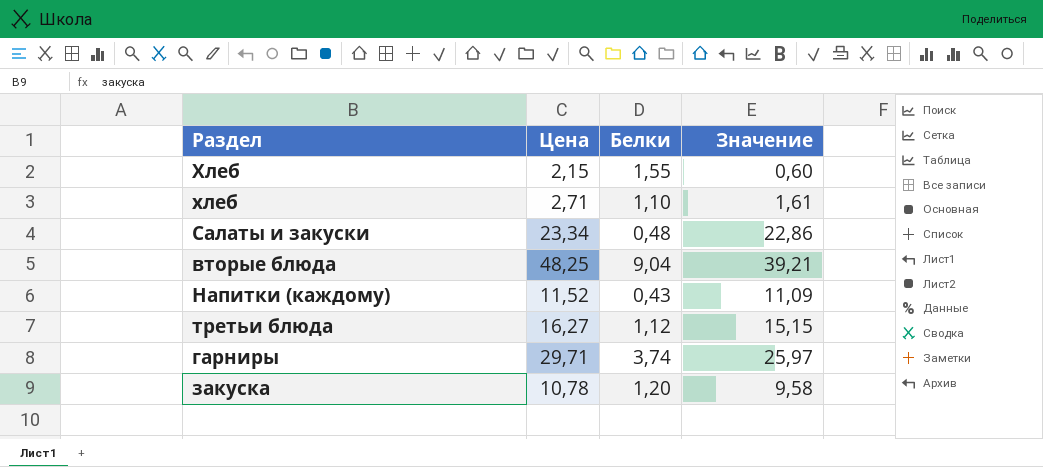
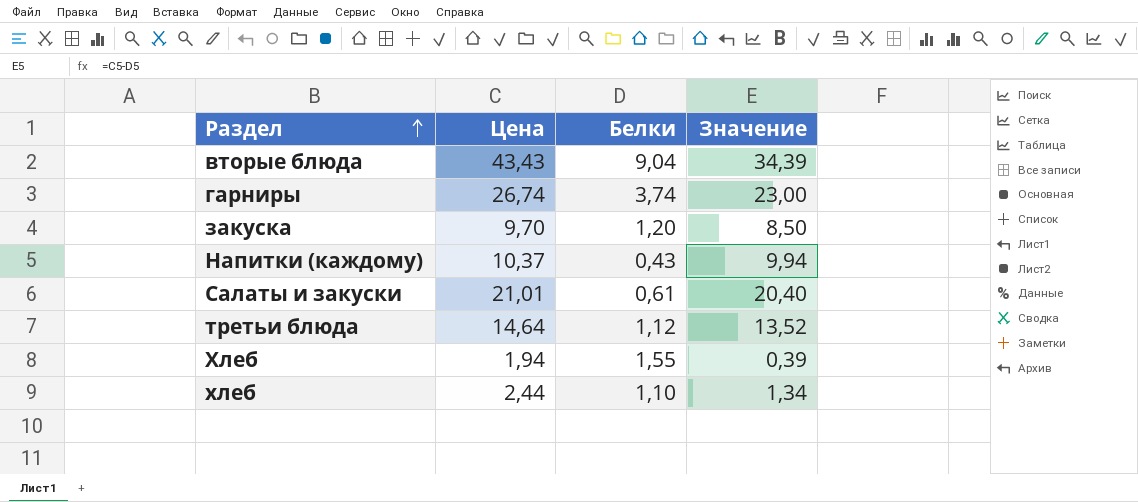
row order: none -> Раздел ascending
вторые блюда | Цена: 48,25 -> 43,43
вторые блюда | Значение: 39,21 -> 34,39
гарниры | Цена: 29,71 -> 26,74
гарниры | Значение: 25,97 -> 23,00
закуска | Цена: 10,78 -> 9,70
закуска | Значение: 9,58 -> 8,50
Напитки (каждому) | Цена: 11,52 -> 10,37
Напитки (каждому) | Значение: 11,09 -> 9,94
Салаты и закуски | Цена: 23,34 -> 21,01
Салаты и закуски | Белки: 0,48 -> 0,61
Салаты и закуски | Значение: 22,86 -> 20,40
третьи блюда | Цена: 16,27 -> 14,64
третьи блюда | Значение: 15,15 -> 13,52
Хлеб | Цена: 2,15 -> 1,94
Хлеб | Значение: 0,60 -> 0,39
хлеб | Цена: 2,71 -> 2,44
хлеб | Значение: 1,61 -> 1,34

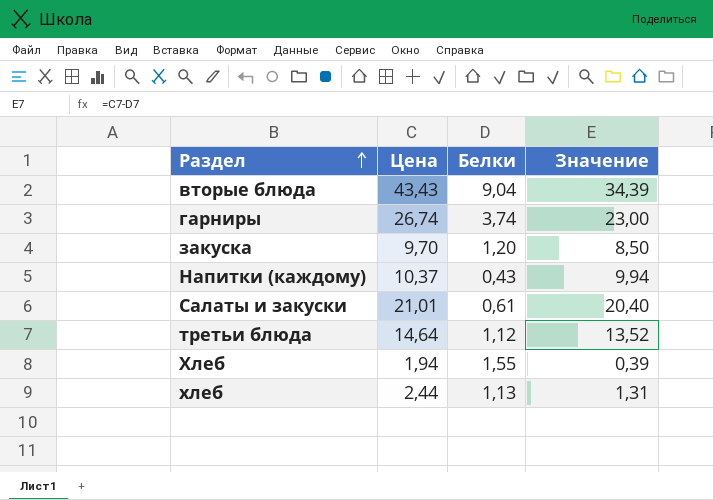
хлеб | Белки: 1,10 -> 1,13
хлеб | Значение: 1,34 -> 1,31

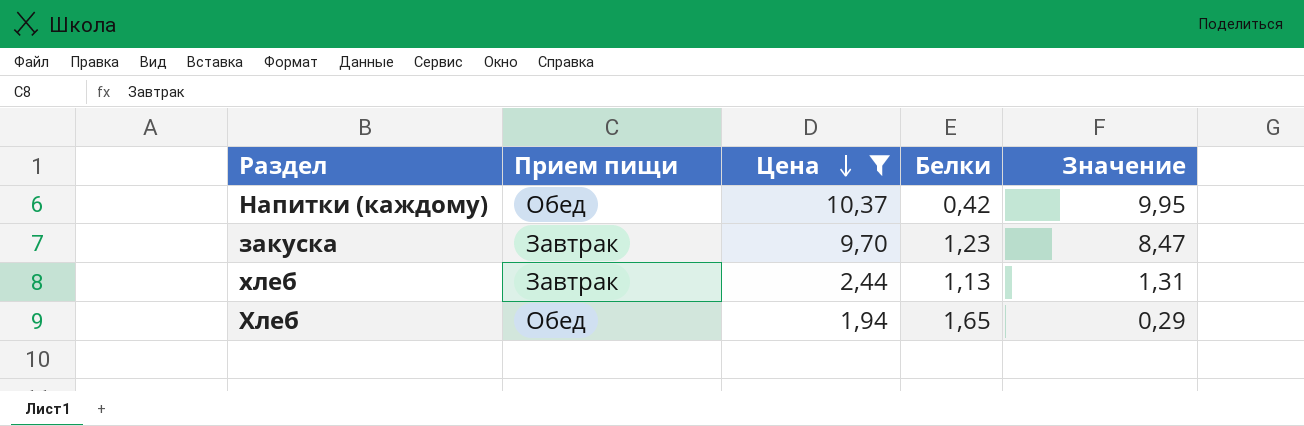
filter: none -> Цена <= 10,37
row order: Раздел ascending -> Цена descending
column Прием пищи | position: none -> 2
Напитки (каждому) | Белки: 0,43 -> 0,42
Напитки (каждому) | Значение: 9,94 -> 9,95
закуска | Белки: 1,20 -> 1,23
закуска | Значение: 8,50 -> 8,47
Хлеб | Белки: 1,55 -> 1,65
Хлеб | Значение: 0,39 -> 0,29

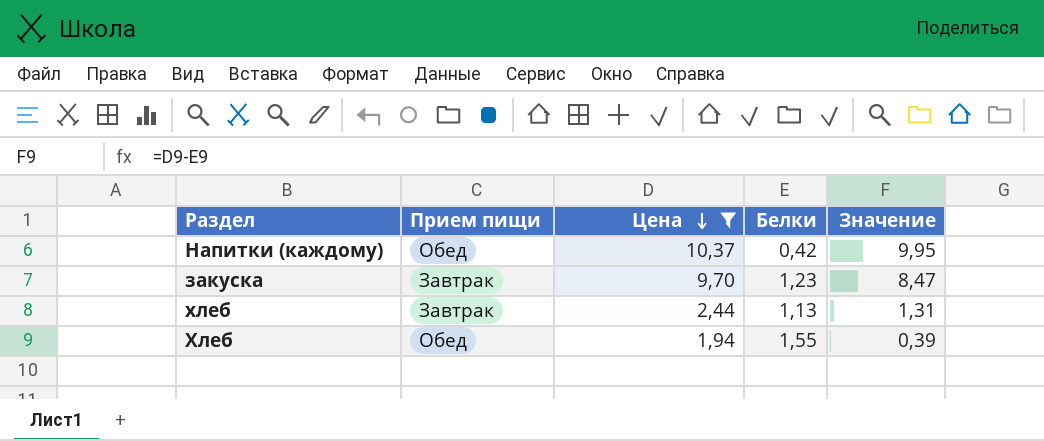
Хлеб | Белки: 1,65 -> 1,55
Хлеб | Значение: 0,29 -> 0,39

